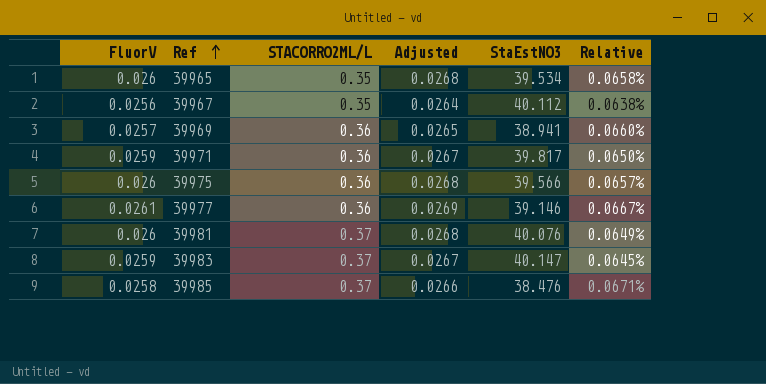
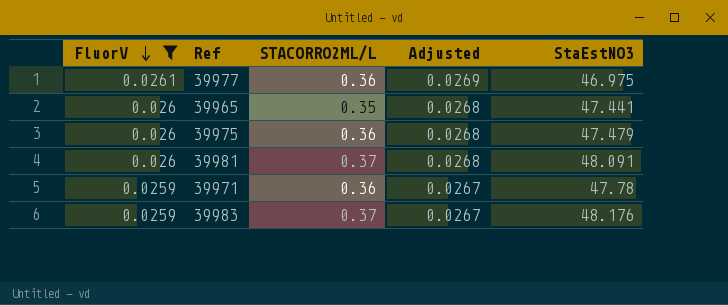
filter: none -> FluorV >= 0.0259
row order: Ref ascending -> FluorV descending
column Relative | formula: [FluorV] / [StaEstNO3] -> none
39977 | StaEstNO3: 39.146 -> 46.975
39965 | StaEstNO3: 39.534 -> 47.441
39975 | StaEstNO3: 39.566 -> 47.479
39981 | StaEstNO3: 40.076 -> 48.091
39971 | StaEstNO3: 39.817 -> 47.78
39983 | StaEstNO3: 40.147 -> 48.176

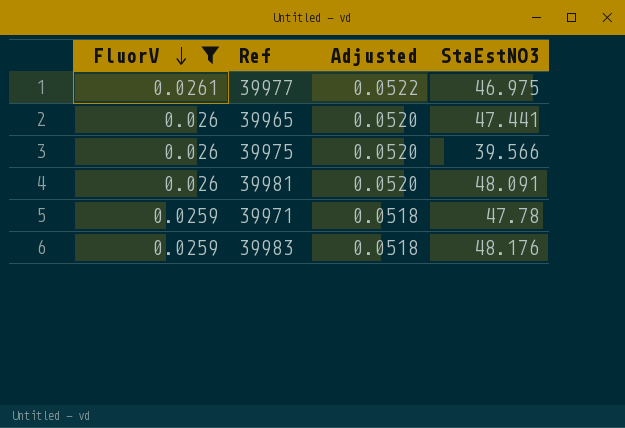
column STACORRO2ML/L | position: 3 -> none
column Adjusted | formula: [FluorV] * 1.03 -> [FluorV] * 2
39975 | StaEstNO3: 47.479 -> 39.566

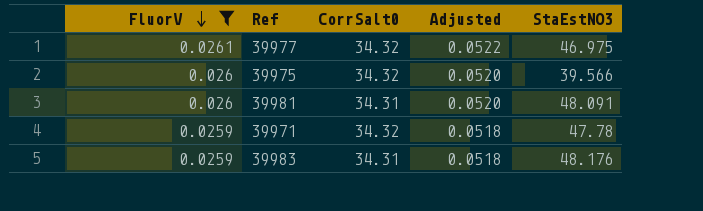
column CorrSalt0 | position: none -> 3
row 39965: 0.026 | 0.0520 | 47.441 -> none

